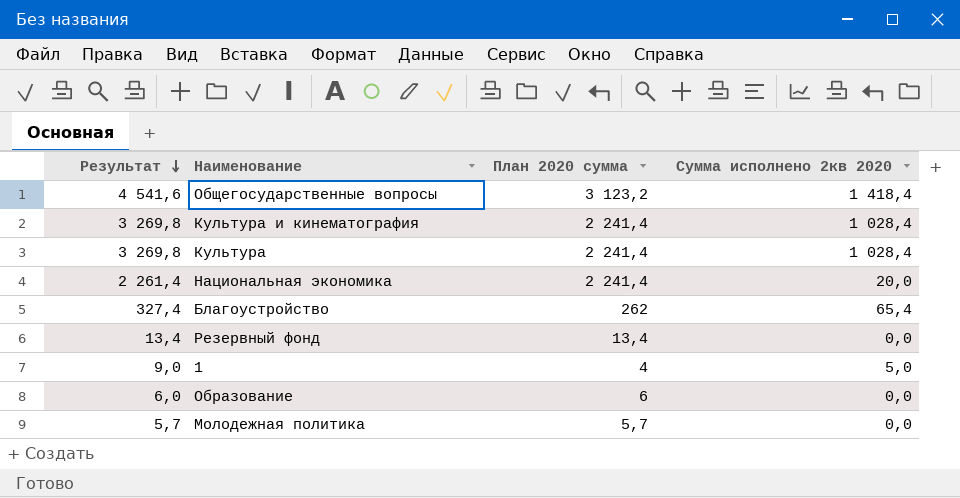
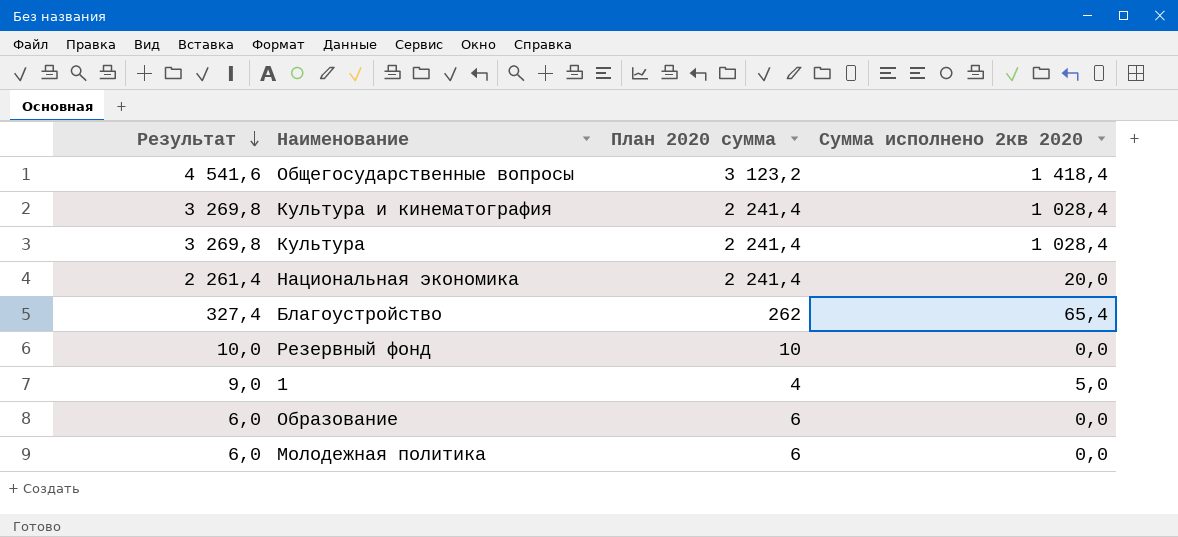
Резервный фонд | Результат: 13,4 -> 10,0
Резервный фонд | План 2020 сумма: 13,4 -> 10
Молодежная политика | Результат: 5,7 -> 6,0
Молодежная политика | План 2020 сумма: 5,7 -> 6

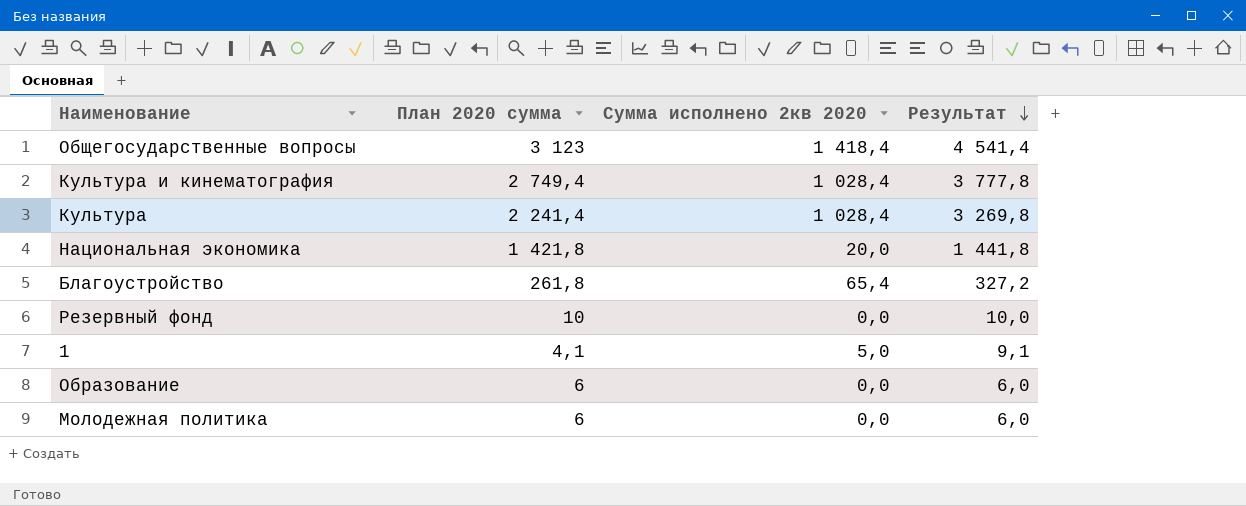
column Результат | position: 1 -> 4
Общегосударственные вопросы | План 2020 сумма: 3 123,2 -> 3 123
Общегосударственные вопросы | Результат: 4 541,6 -> 4 541,4
Культура и кинематография | План 2020 сумма: 2 241,4 -> 2 749,4
Культура и кинематография | Результат: 3 269,8 -> 3 777,8
Национальная экономика | План 2020 сумма: 2 241,4 -> 1 421,8
Национальная экономика | Результат: 2 261,4 -> 1 441,8
Благоустройство | План 2020 сумма: 262 -> 261,8
Благоустройство | Результат: 327,4 -> 327,2
1 | План 2020 сумма: 4 -> 4,1
1 | Результат: 9,0 -> 9,1

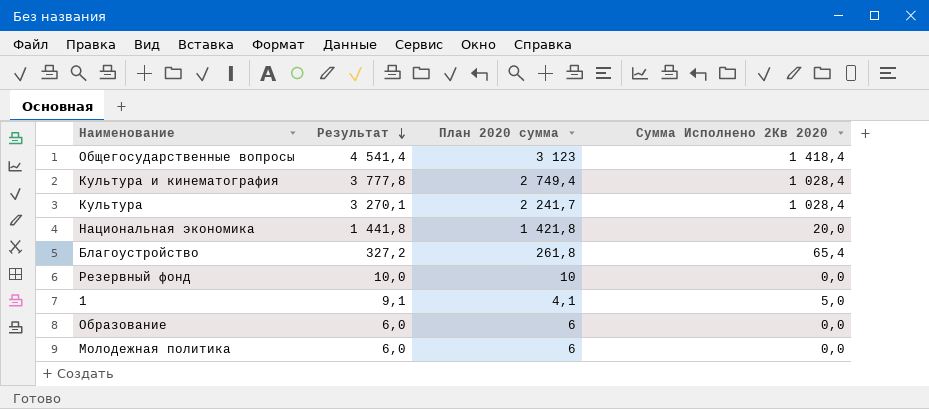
column Результат | position: 4 -> 2
column name: Сумма исполнено 2кв 2020 -> Сумма Исполнено 2Кв 2020
Культура | Результат: 3 269,8 -> 3 270,1
Культура | План 2020 сумма: 2 241,4 -> 2 241,7

